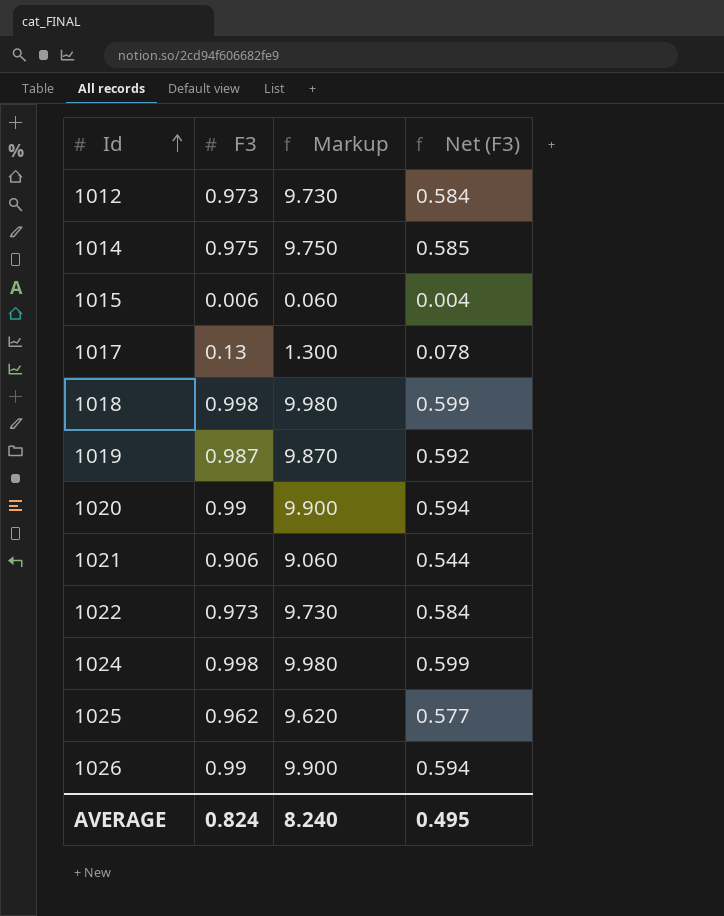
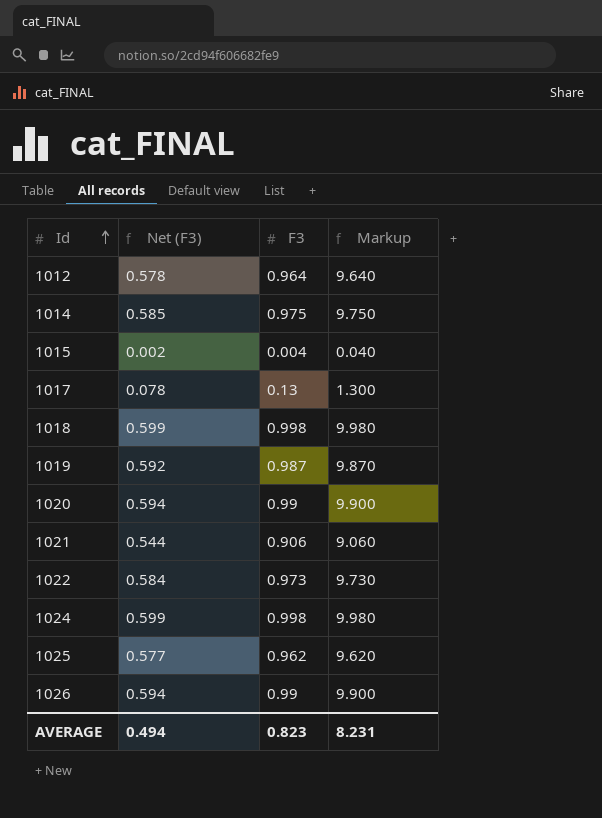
column Net (F3) | position: 4 -> 2
1012 | Net (F3): 0.584 -> 0.578
1012 | F3: 0.973 -> 0.964
1012 | Markup: 9.730 -> 9.640
1015 | Net (F3): 0.004 -> 0.002
1015 | F3: 0.006 -> 0.004
1015 | Markup: 0.060 -> 0.040
AVERAGE | Net (F3): 0.495 -> 0.494
AVERAGE | F3: 0.824 -> 0.823
AVERAGE | Markup: 8.240 -> 8.231

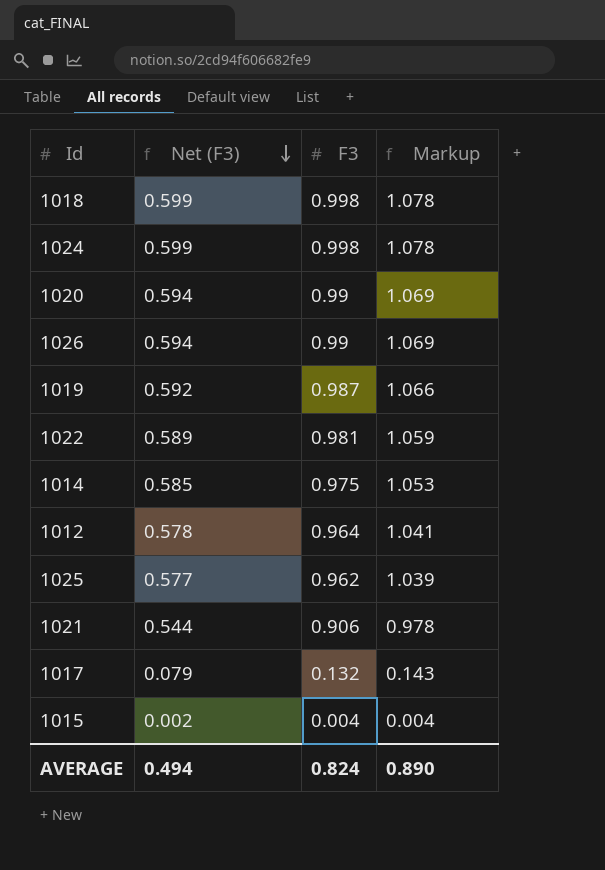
row order: Id ascending -> Net (F3) descending
column Markup | formula: [F3] * 10 -> [F3] * 1.08
1022 | Net (F3): 0.584 -> 0.589
1022 | F3: 0.973 -> 0.981
1017 | Net (F3): 0.078 -> 0.079
1017 | F3: 0.13 -> 0.132
AVERAGE | F3: 0.823 -> 0.824
AVERAGE | Markup: 8.231 -> 0.890

